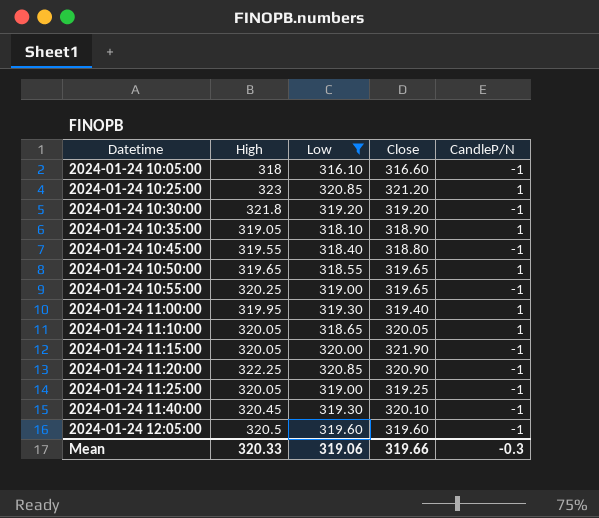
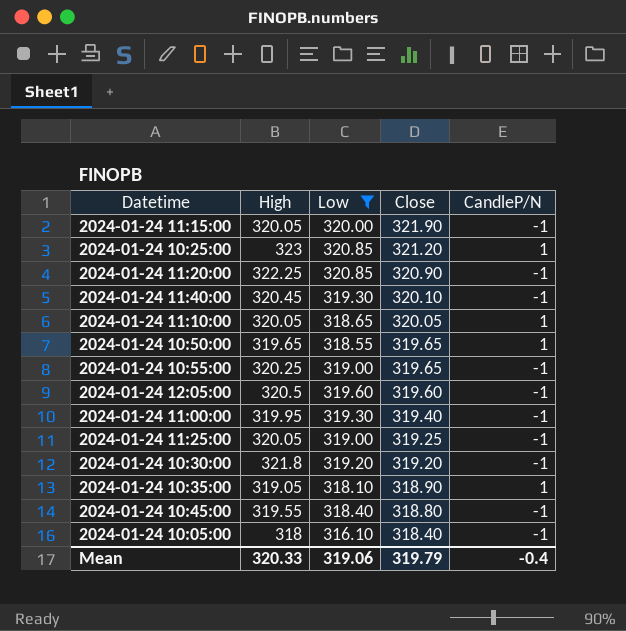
row order: Datetime ascending -> Close descending
2024-01-24 11:00:00 | CandleP/N: 1 -> -1
2024-01-24 10:05:00 | Close: 316.60 -> 318.40
Mean | Close: 319.66 -> 319.79
Mean | CandleP/N: -0.3 -> -0.4

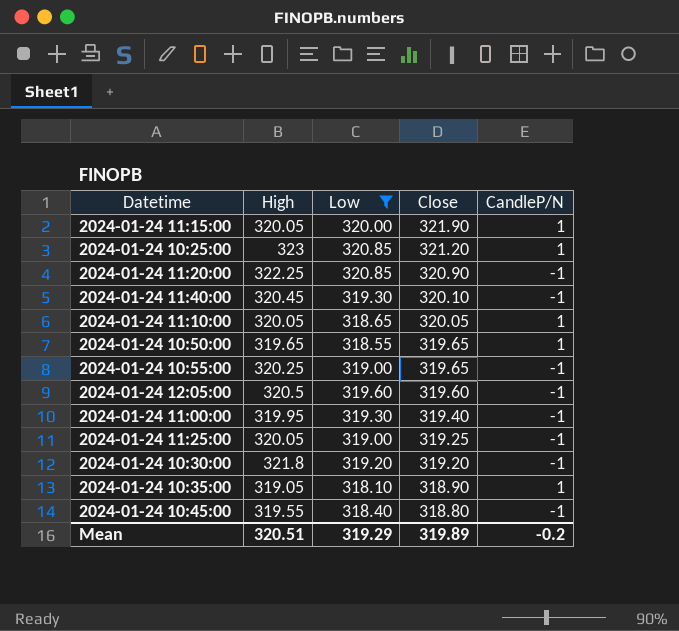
row 2024-01-24 10:05:00: 318 | 316.10 | 318.40 | -1 -> none
2024-01-24 11:15:00 | CandleP/N: -1 -> 1
Mean | High: 320.33 -> 320.51
Mean | Low: 319.06 -> 319.29
Mean | Close: 319.79 -> 319.89
Mean | CandleP/N: -0.4 -> -0.2

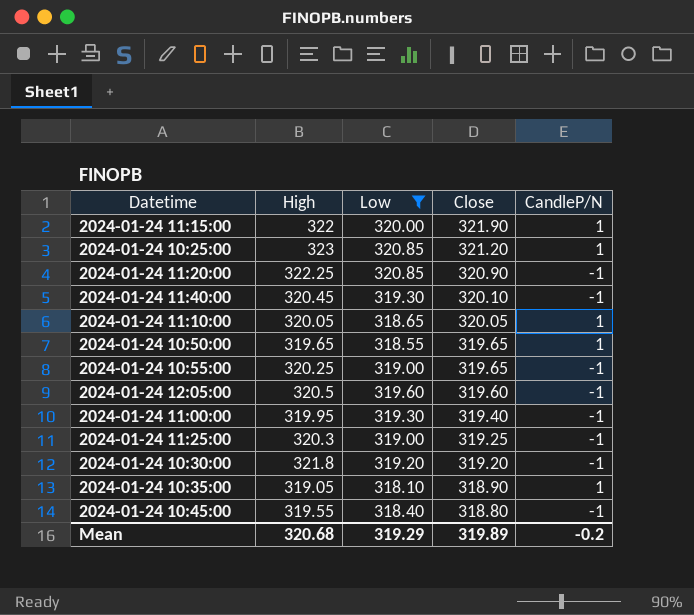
2024-01-24 11:15:00 | High: 320.05 -> 322
2024-01-24 11:25:00 | High: 320.05 -> 320.3
Mean | High: 320.51 -> 320.68

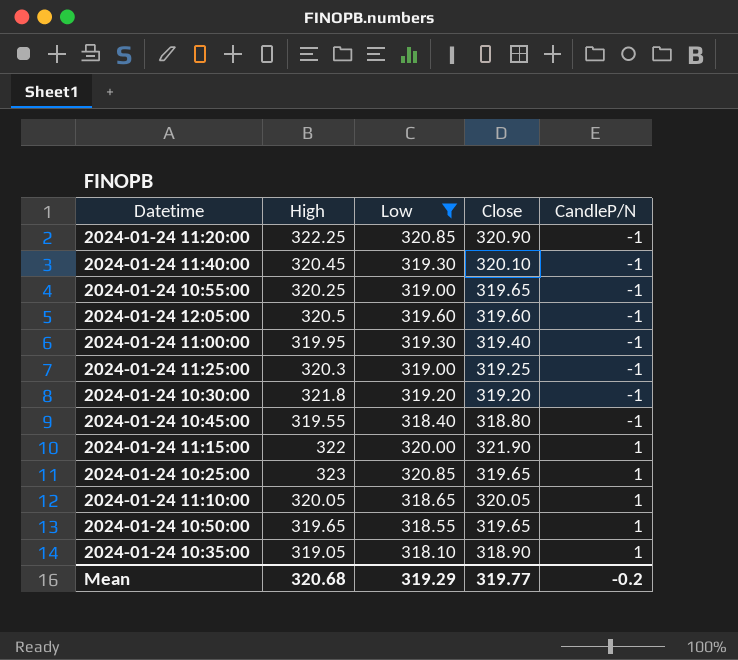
row order: Close descending -> CandleP/N ascending
2024-01-24 10:25:00 | Close: 321.20 -> 319.65
Mean | Close: 319.89 -> 319.77

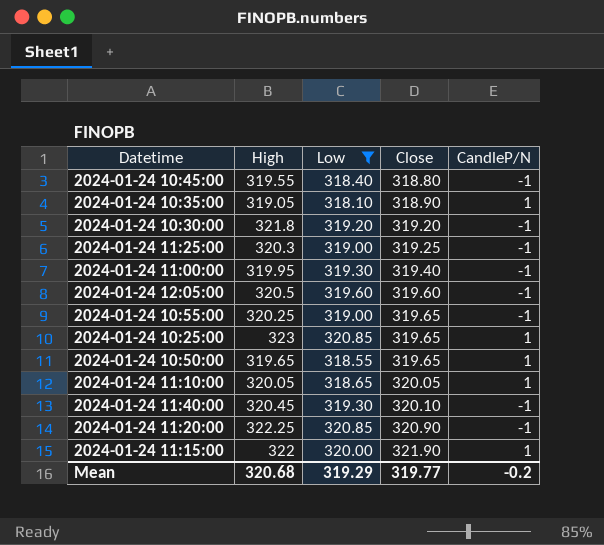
row order: CandleP/N ascending -> Close ascending

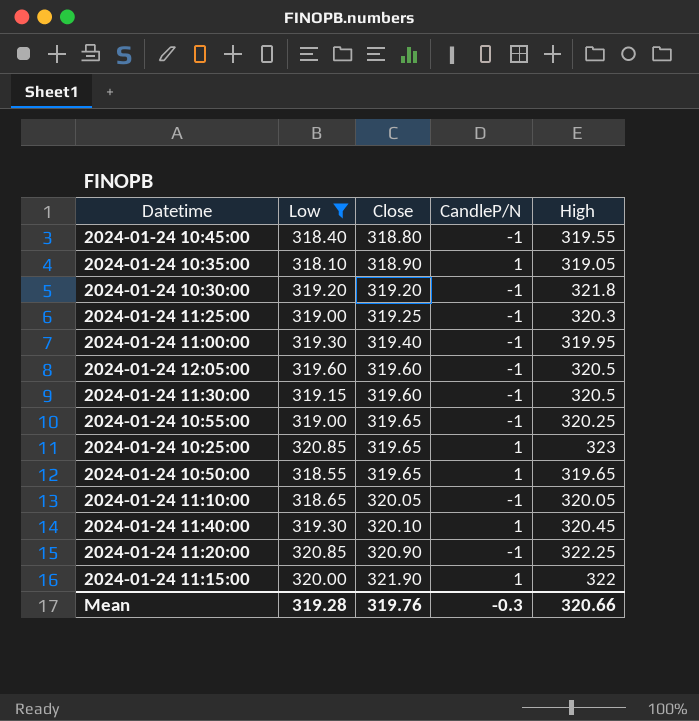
column High | position: 2 -> 5
row 2024-01-24 11:30:00: none -> 319.15 | 319.60 | -1 | 320.5
2024-01-24 11:10:00 | CandleP/N: 1 -> -1
2024-01-24 11:40:00 | CandleP/N: -1 -> 1
Mean | Low: 319.29 -> 319.28
Mean | Close: 319.77 -> 319.76
Mean | CandleP/N: -0.2 -> -0.3
Mean | High: 320.68 -> 320.66

